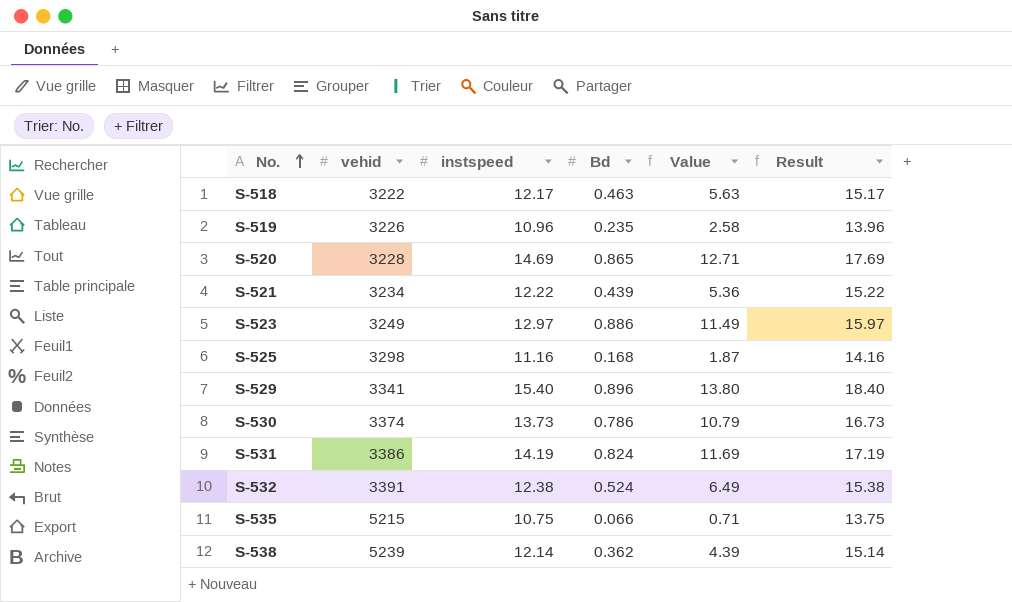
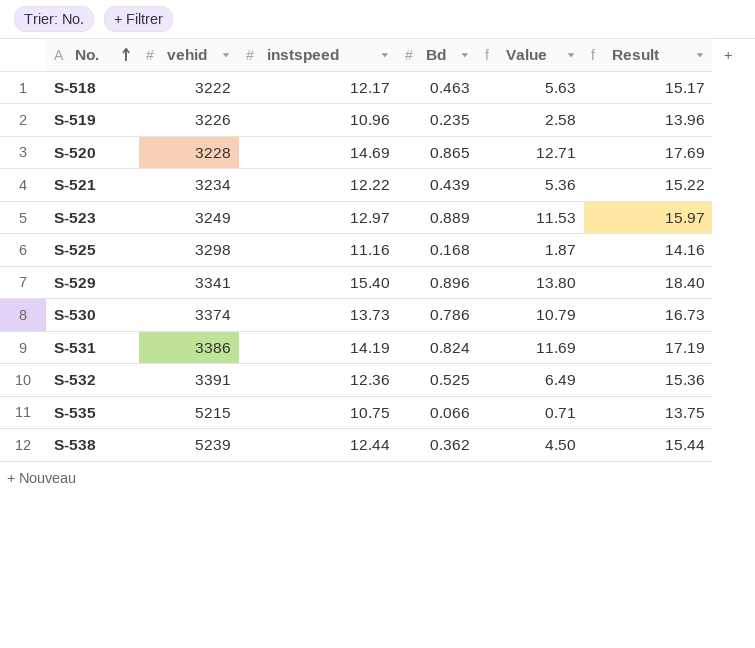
S-523 | Bd: 0.886 -> 0.889
S-523 | Value: 11.49 -> 11.53
S-532 | instspeed: 12.38 -> 12.36
S-532 | Bd: 0.524 -> 0.525
S-532 | Result: 15.38 -> 15.36
S-538 | instspeed: 12.14 -> 12.44
S-538 | Value: 4.39 -> 4.50
S-538 | Result: 15.14 -> 15.44

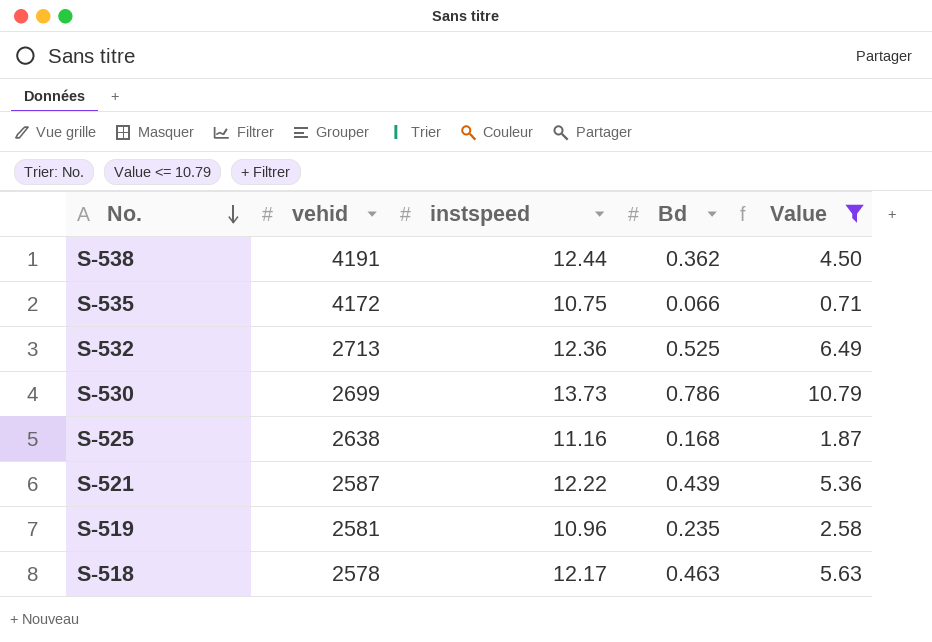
filter: none -> Value <= 10.79
row order: No. ascending -> No. descending
column Result | formula: [instspeed] + 3 -> none
S-538 | vehid: 5239 -> 4191
S-535 | vehid: 5215 -> 4172
S-532 | vehid: 3391 -> 2713
S-530 | vehid: 3374 -> 2699
S-525 | vehid: 3298 -> 2638
S-521 | vehid: 3234 -> 2587
S-519 | vehid: 3226 -> 2581
S-518 | vehid: 3222 -> 2578

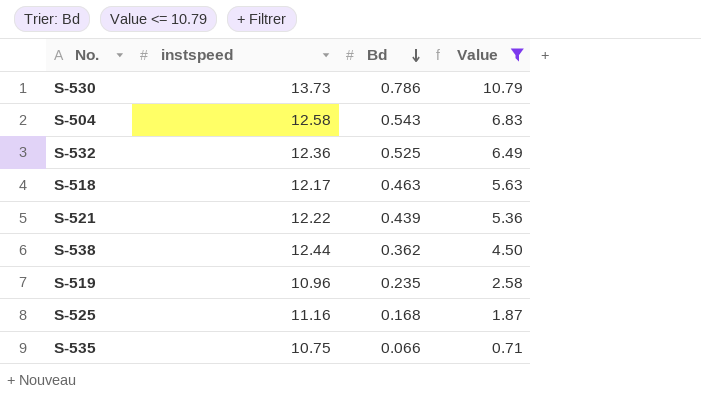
row order: No. descending -> Bd descending
column vehid | position: 2 -> none
row S-504: none -> 12.58 | 0.543 | 6.83

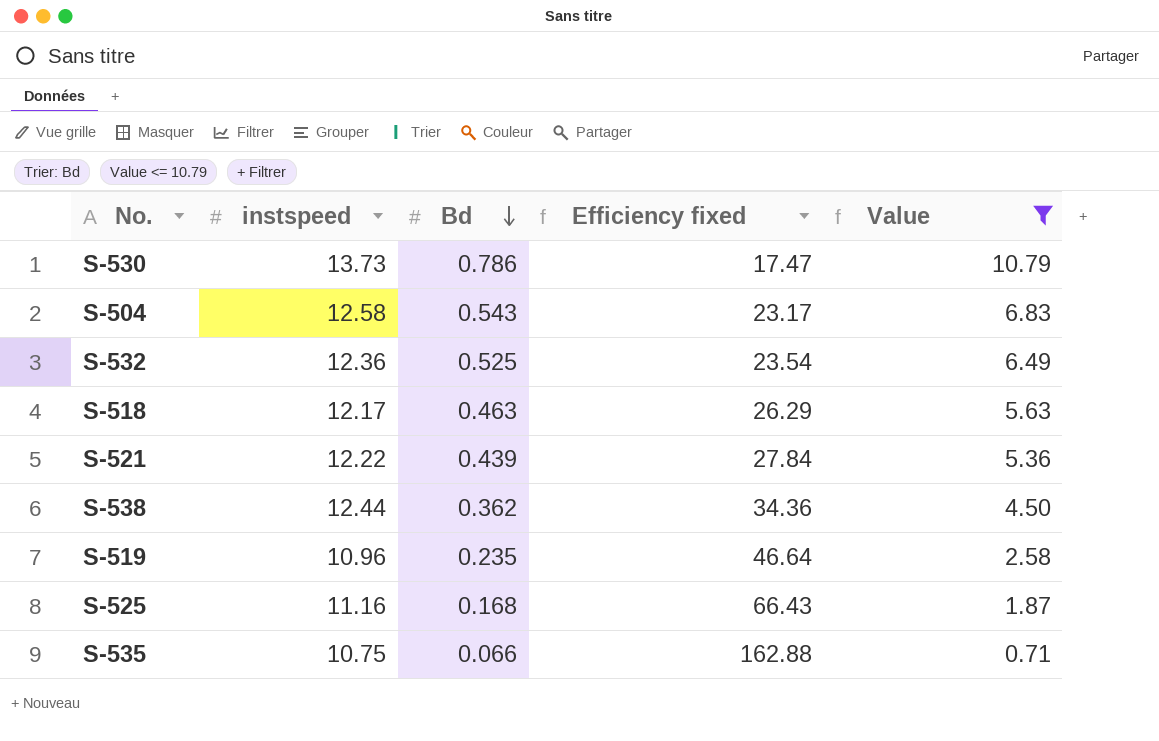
column Efficiency fixed | formula: none -> [instspeed] / [Bd]

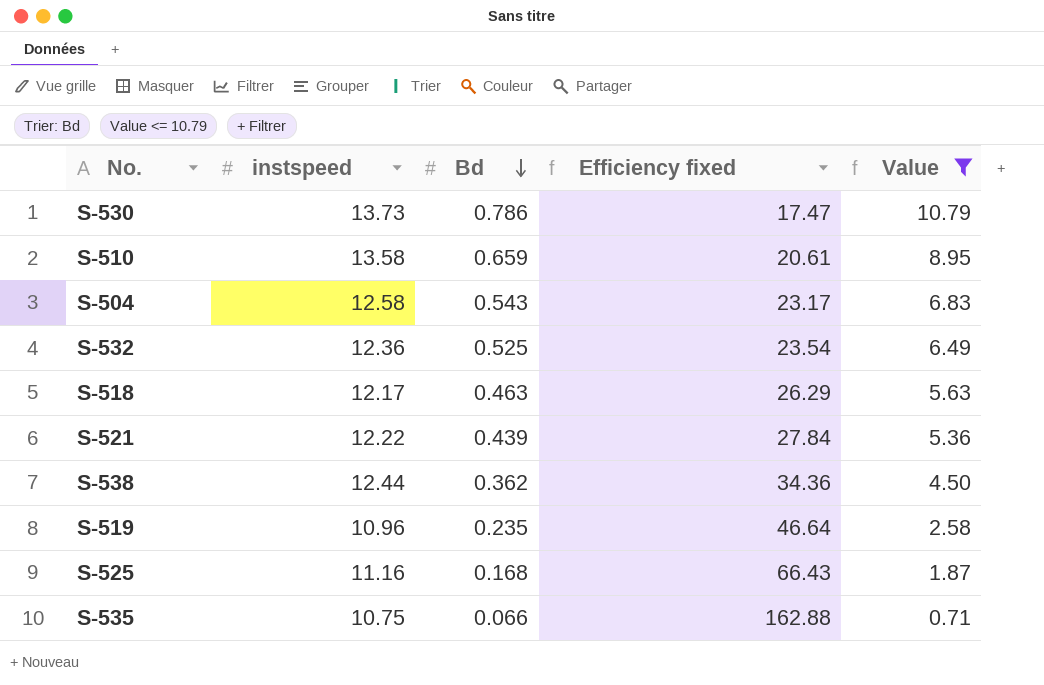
row S-510: none -> 13.58 | 0.659 | 20.61 | 8.95

